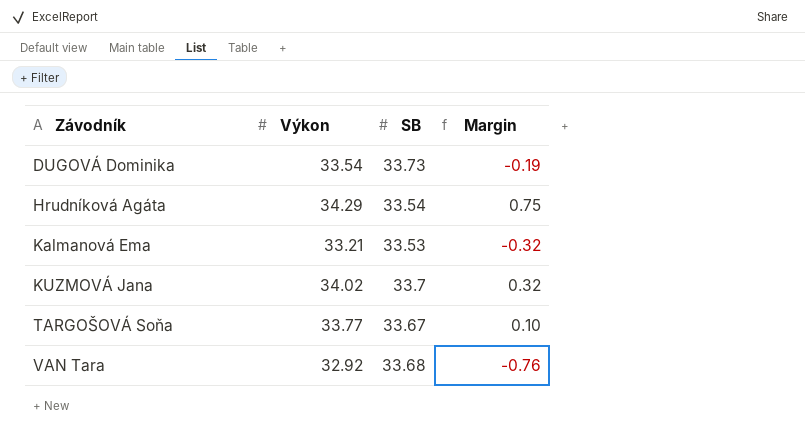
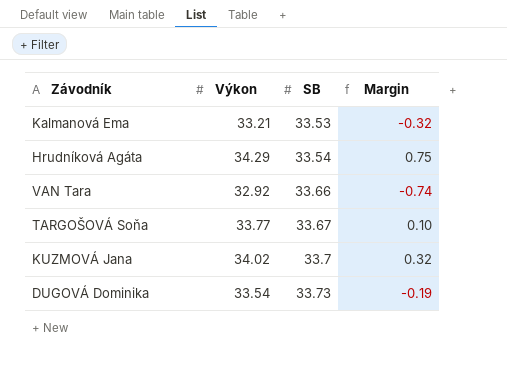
row order: Závodník ascending -> SB ascending
VAN Tara | SB: 33.68 -> 33.66
VAN Tara | Margin: -0.76 -> -0.74

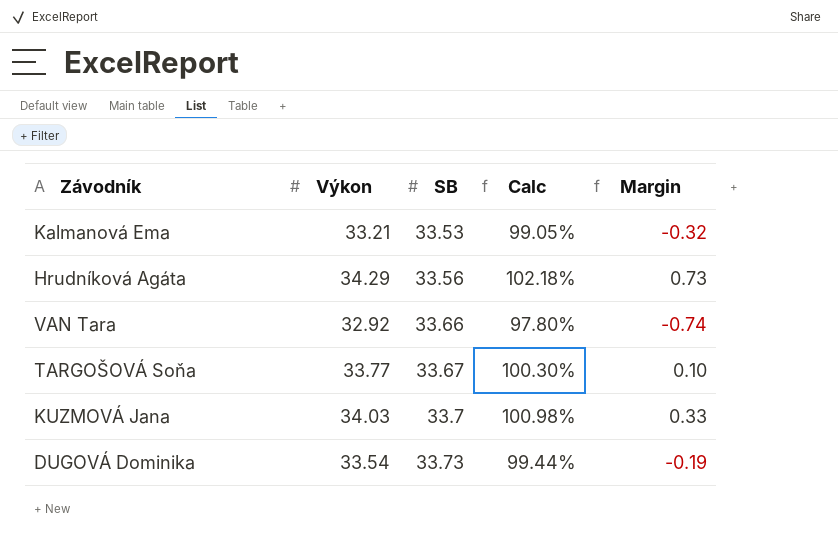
column Calc | formula: none -> [Výkon] / [SB]
Hrudníková Agáta | SB: 33.54 -> 33.56
Hrudníková Agáta | Margin: 0.75 -> 0.73
KUZMOVÁ Jana | Výkon: 34.02 -> 34.03
KUZMOVÁ Jana | Margin: 0.32 -> 0.33

